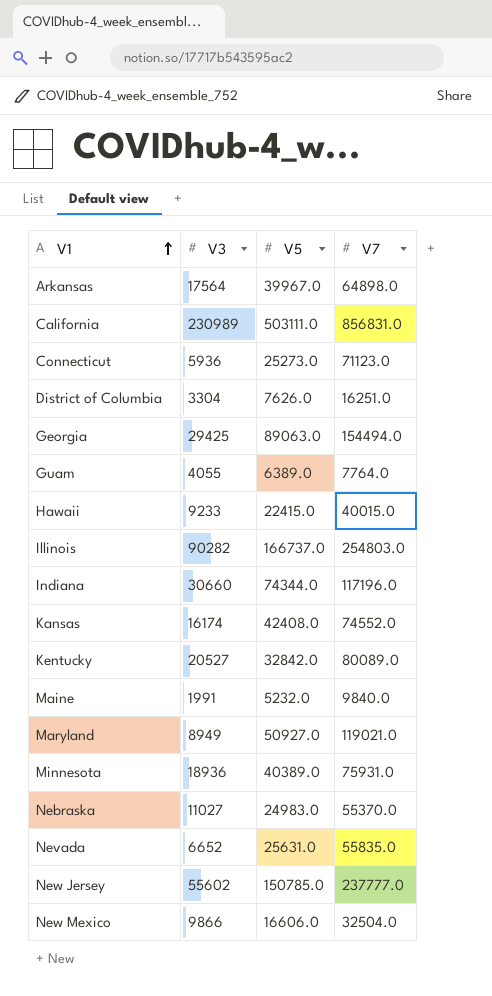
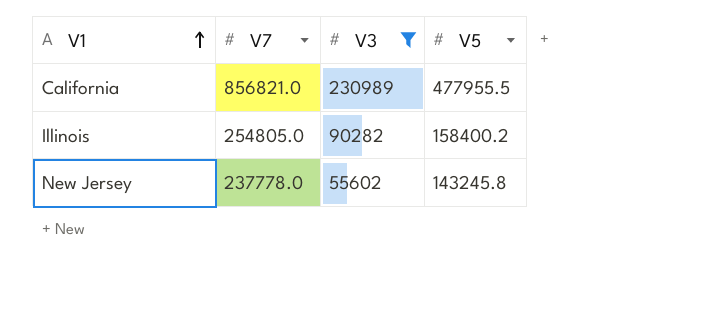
filter: none -> V3 >= 55602
column V7 | position: 4 -> 2
California | V7: 856831.0 -> 856821.0
California | V5: 503111.0 -> 477955.5
Illinois | V7: 254803.0 -> 254805.0
Illinois | V5: 166737.0 -> 158400.2
New Jersey | V7: 237777.0 -> 237778.0
New Jersey | V5: 150785.0 -> 143245.8

